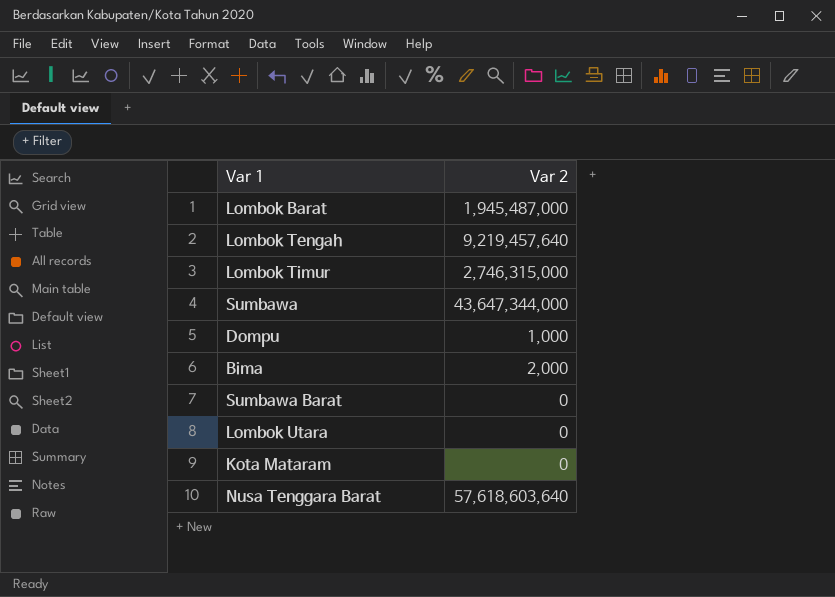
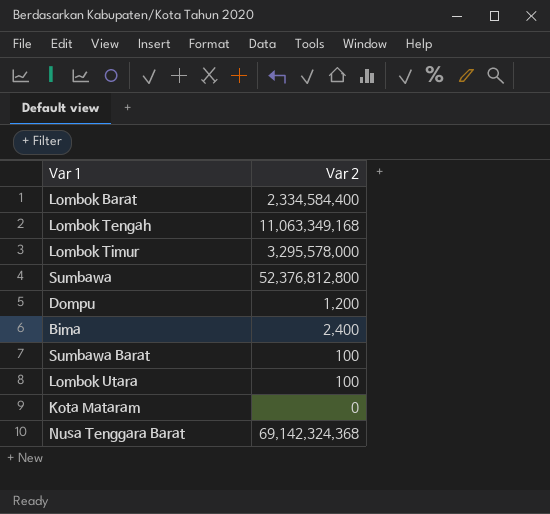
Lombok Barat | Var 2: 1,945,487,000 -> 2,334,584,400
Lombok Tengah | Var 2: 9,219,457,640 -> 11,063,349,168
Lombok Timur | Var 2: 2,746,315,000 -> 3,295,578,000
Sumbawa | Var 2: 43,647,344,000 -> 52,376,812,800
Dompu | Var 2: 1,000 -> 1,200
Bima | Var 2: 2,000 -> 2,400
Sumbawa Barat | Var 2: 0 -> 100
Lombok Utara | Var 2: 0 -> 100
Nusa Tenggara Barat | Var 2: 57,618,603,640 -> 69,142,324,368

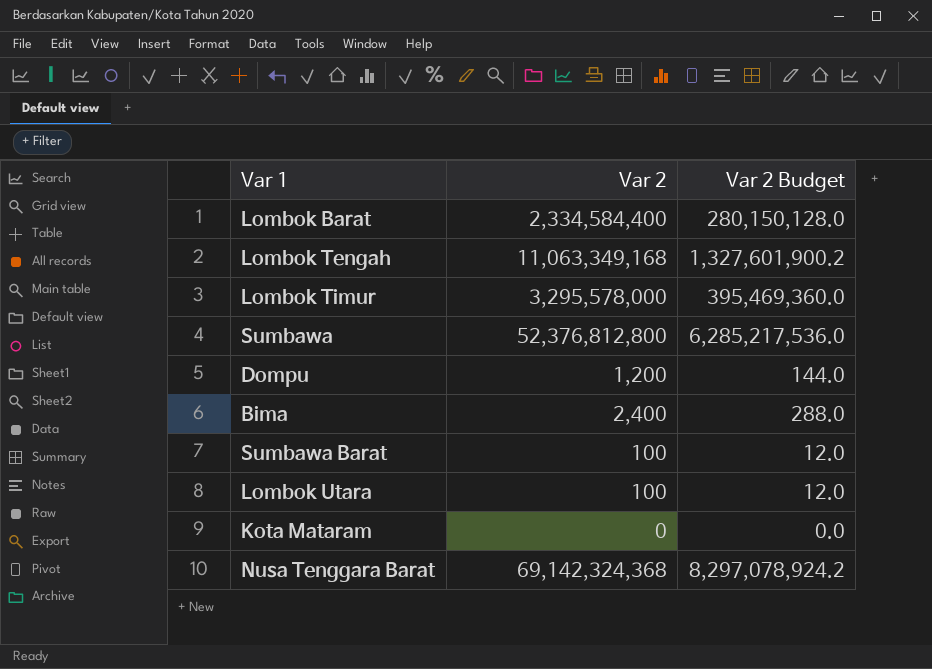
column Var 2 Budget | formula: none -> [Var 2] * 0.12

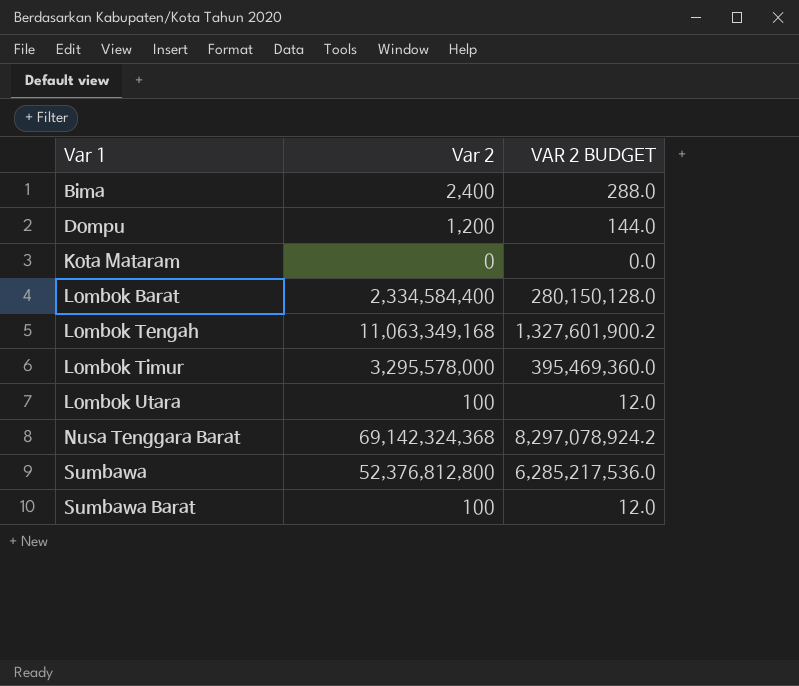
row order: none -> Var 1 ascending
column name: Var 2 Budget -> VAR 2 BUDGET

